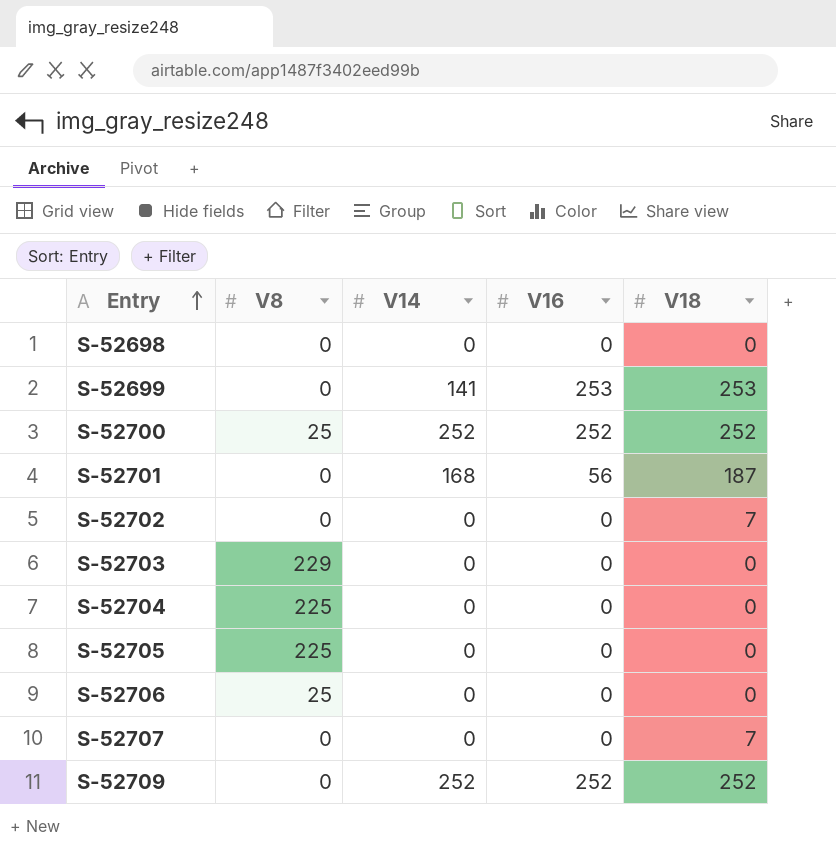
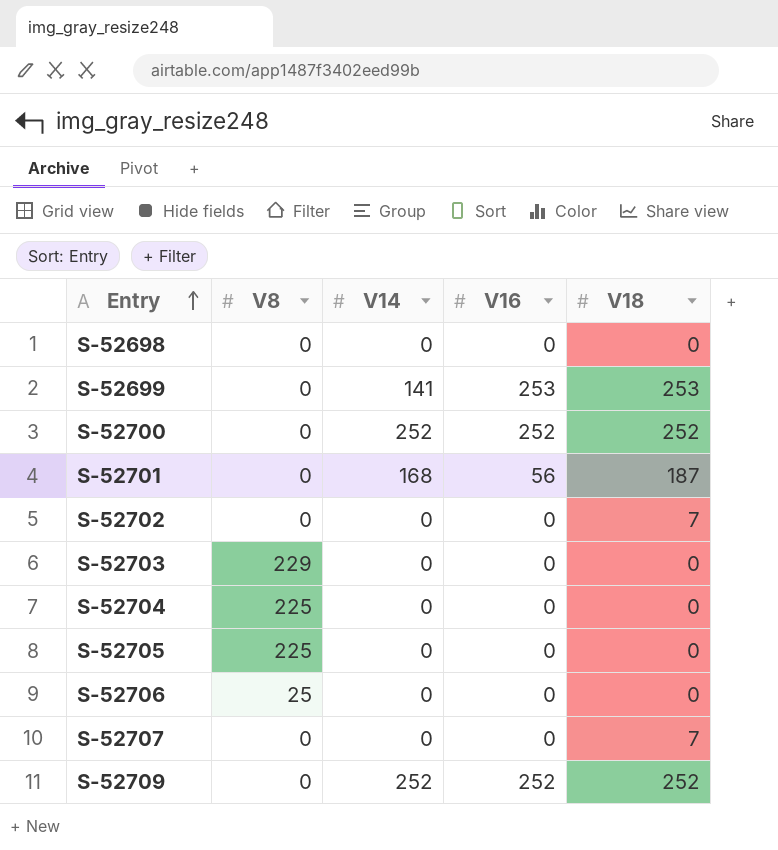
S-52700 | V8: 25 -> 0

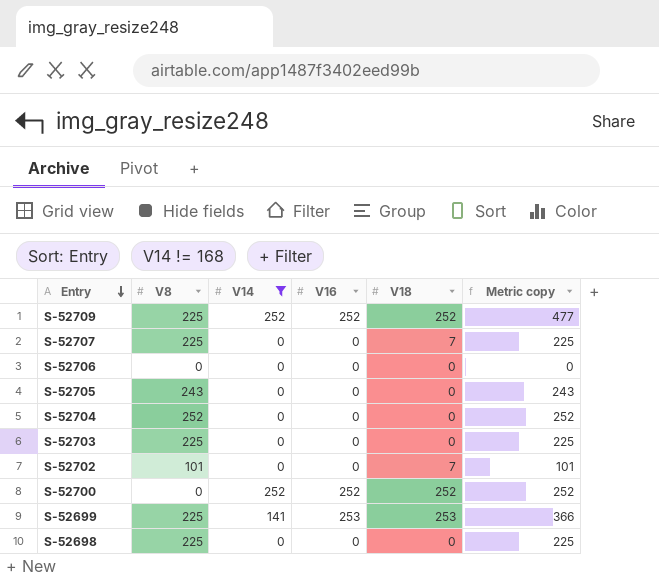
filter: none -> V14 != 168
row order: Entry ascending -> Entry descending
column Metric copy | formula: none -> [V8] + [V14]
S-52709 | V8: 0 -> 225
S-52707 | V8: 0 -> 225
S-52706 | V8: 25 -> 0
S-52705 | V8: 225 -> 243
S-52704 | V8: 225 -> 252
S-52703 | V8: 229 -> 225
S-52702 | V8: 0 -> 101
S-52699 | V8: 0 -> 225
S-52698 | V8: 0 -> 225

